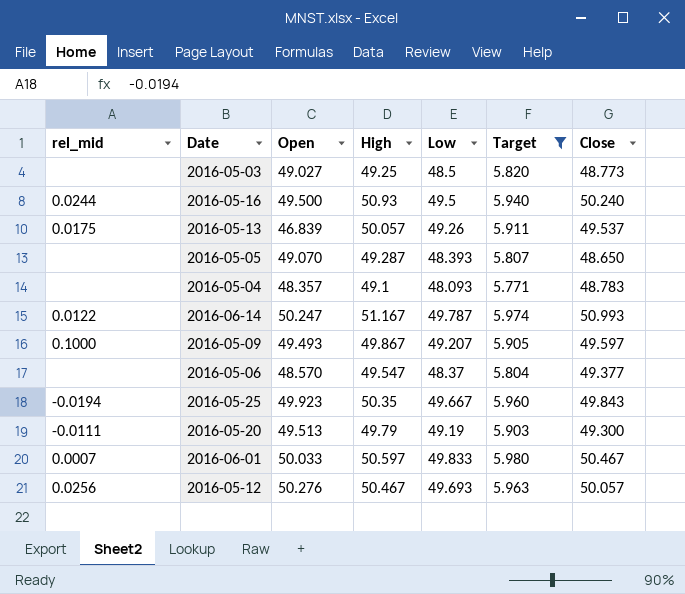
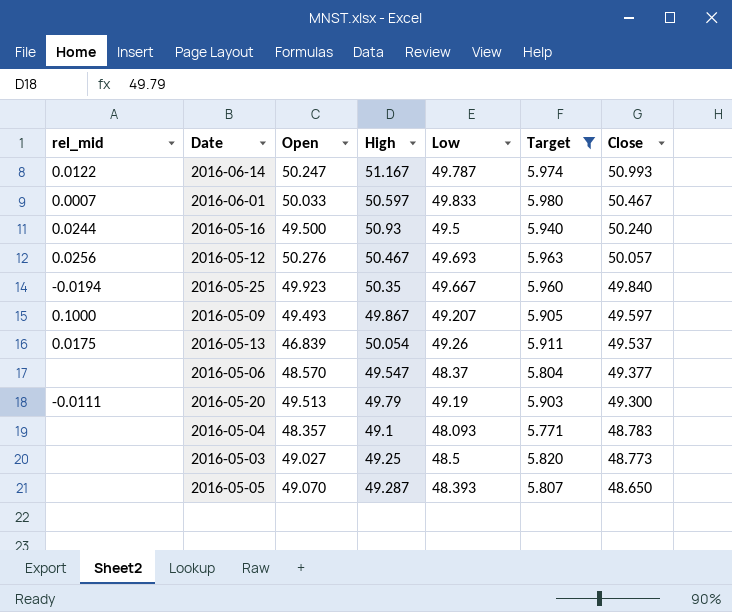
row order: none -> Close descending
2016-05-25 | Close: 49.843 -> 49.840
2016-05-13 | High: 50.057 -> 50.054

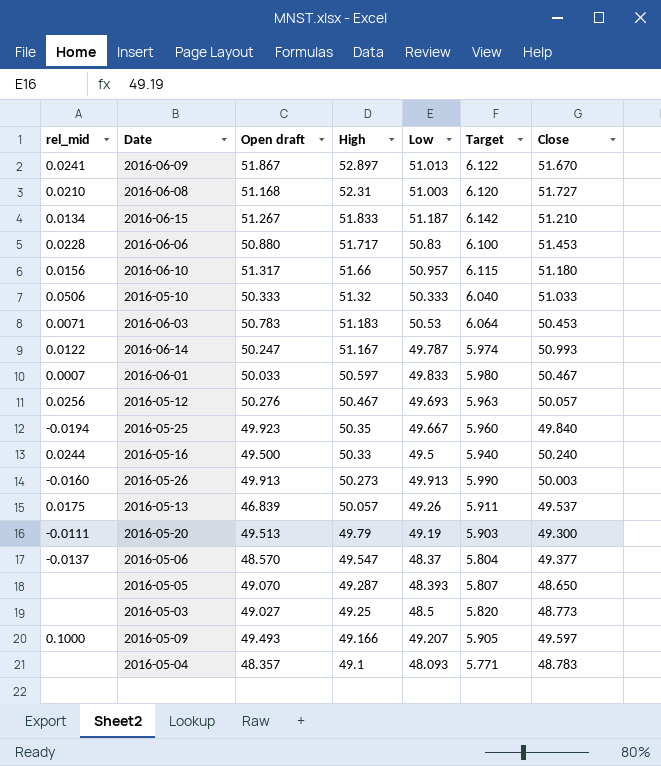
filter: Target <= 5.980 -> none
row order: Close descending -> High descending
column name: Open -> Open draft
2016-05-16 | High: 50.93 -> 50.33
2016-05-13 | High: 50.054 -> 50.057
2016-05-06 | rel_mid: none -> -0.0137
2016-05-09 | High: 49.867 -> 49.166

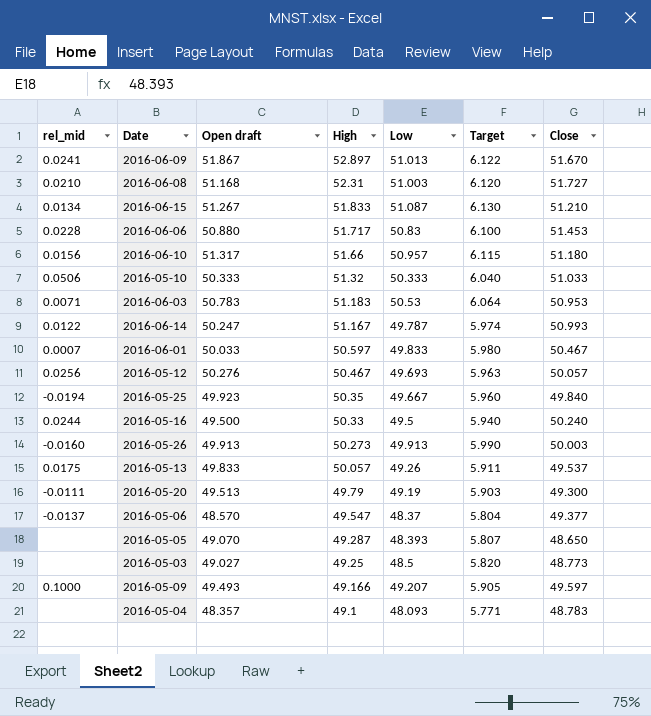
2016-06-15 | Low: 51.187 -> 51.087
2016-06-15 | Target: 6.142 -> 6.130
2016-06-03 | Close: 50.453 -> 50.953
2016-05-13 | Open draft: 46.839 -> 49.833

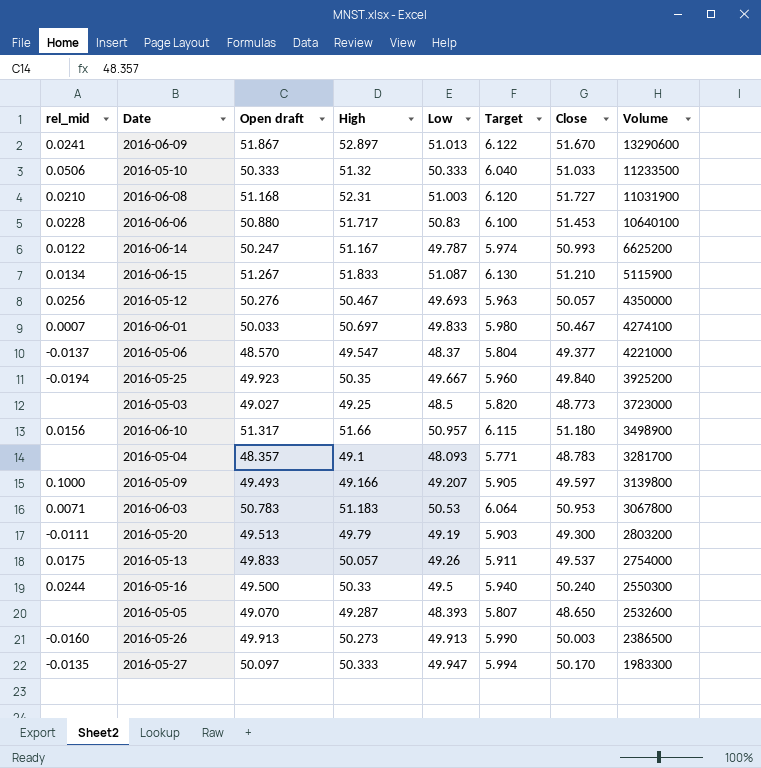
row order: High descending -> Volume descending
column Volume | position: none -> 8
2016-06-01 | High: 50.597 -> 50.697
row 2016-05-27: none -> -0.0135 | 50.097 | 50.333 | 49.947 | 5.994 | 50.170 | 1983300

